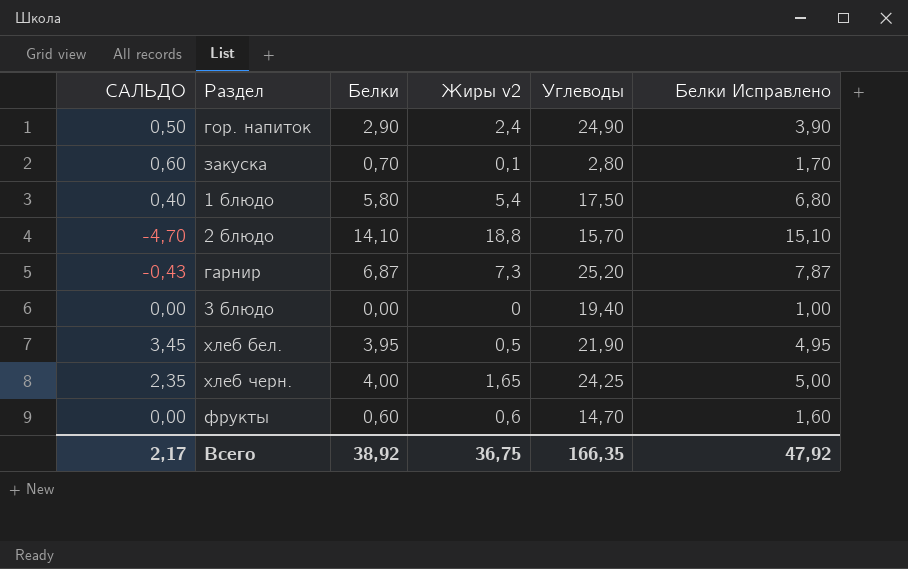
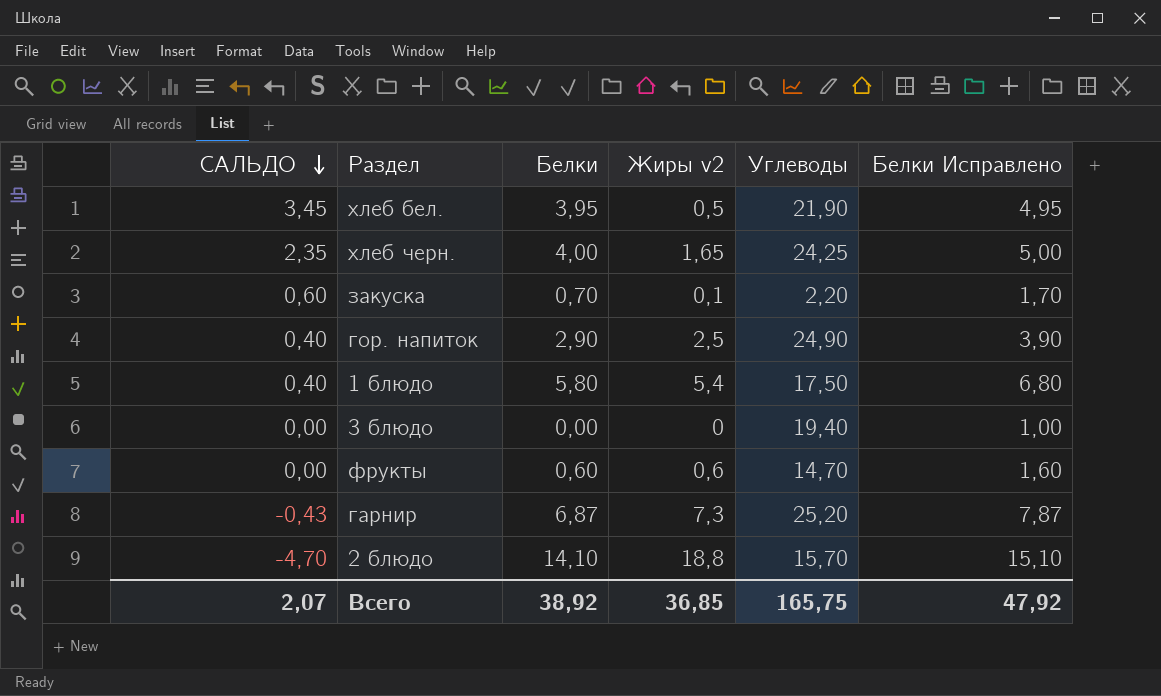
row order: none -> САЛЬДО descending
закуска | Углеводы: 2,80 -> 2,20
гор. напиток | САЛЬДО: 0,50 -> 0,40
гор. напиток | Жиры v2: 2,4 -> 2,5
Всего | САЛЬДО: 2,17 -> 2,07
Всего | Жиры v2: 36,75 -> 36,85
Всего | Углеводы: 166,35 -> 165,75

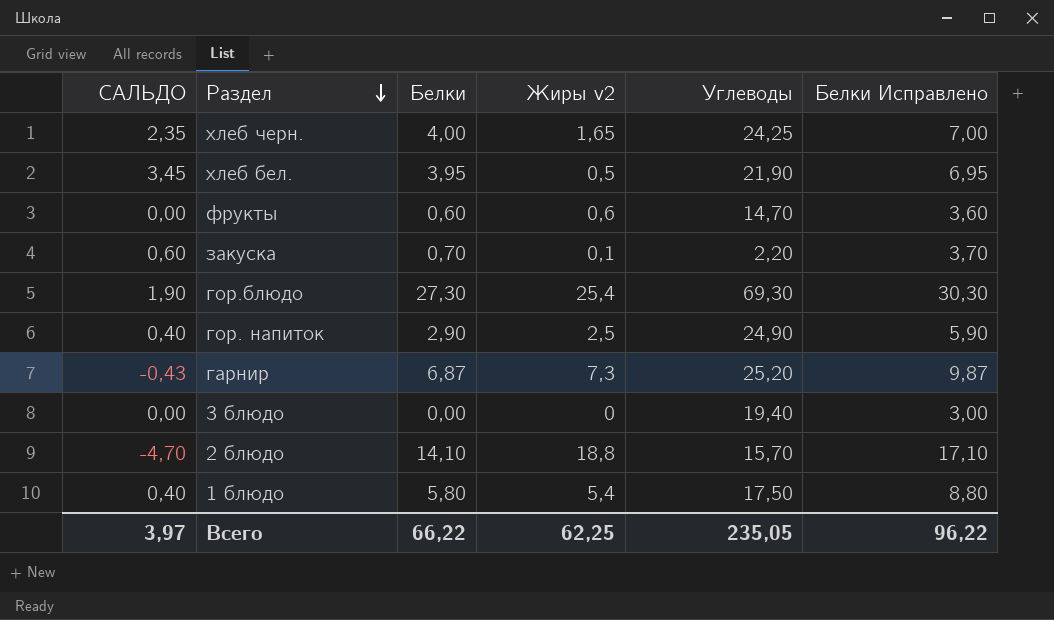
row order: САЛЬДО descending -> Раздел descending
column Белки Исправлено | formula: [Белки] + 1 -> [Белки] + 3
row гор.блюдо: none -> 1,90 | 27,30 | 25,4 | 69,30 | 30,30
Всего | САЛЬДО: 2,07 -> 3,97
Всего | Белки: 38,92 -> 66,22
Всего | Жиры v2: 36,85 -> 62,25
Всего | Углеводы: 165,75 -> 235,05
Всего | Белки Исправлено: 47,92 -> 96,22

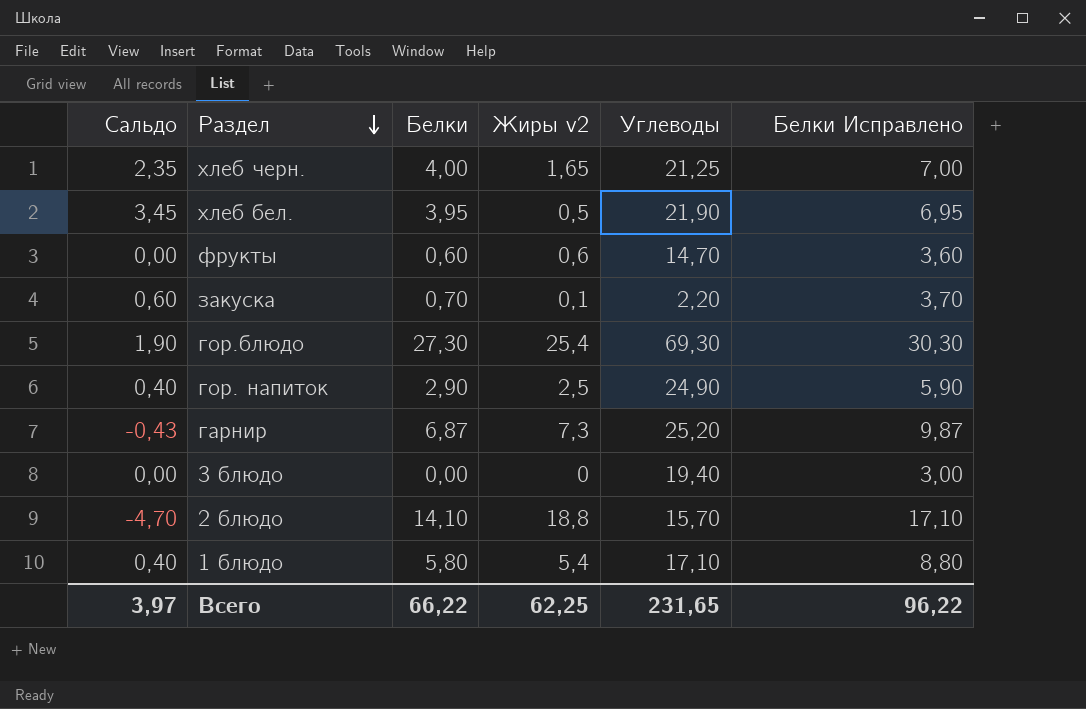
column name: САЛЬДО -> Сальдо
хлеб черн. | Углеводы: 24,25 -> 21,25
1 блюдо | Углеводы: 17,50 -> 17,10
Всего | Углеводы: 235,05 -> 231,65

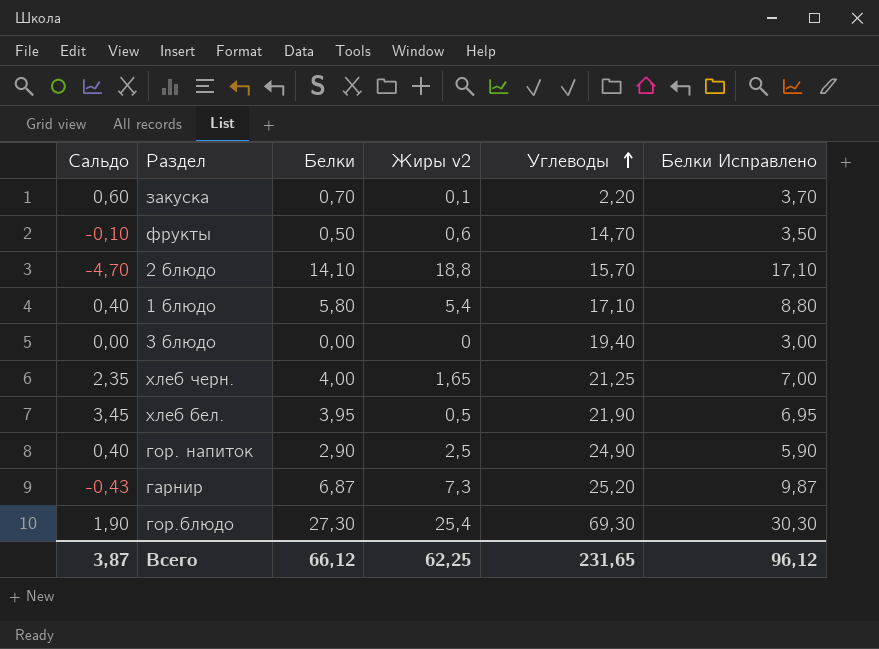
row order: Раздел descending -> Углеводы ascending
фрукты | Сальдо: 0,00 -> -0,10
фрукты | Белки: 0,60 -> 0,50
фрукты | Белки Исправлено: 3,60 -> 3,50
Всего | Сальдо: 3,97 -> 3,87
Всего | Белки: 66,22 -> 66,12
Всего | Белки Исправлено: 96,22 -> 96,12

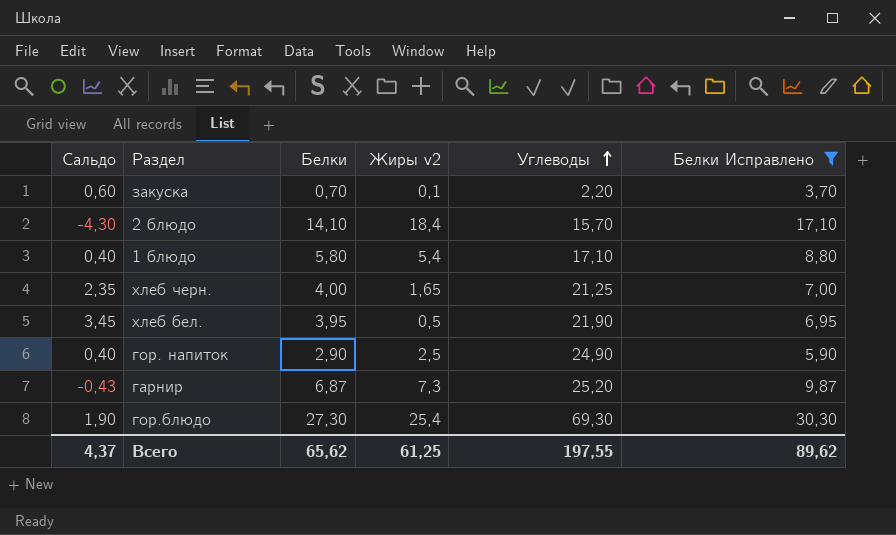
filter: none -> Белки Исправлено >= 3,70
2 блюдо | Сальдо: -4,70 -> -4,30
2 блюдо | Жиры v2: 18,8 -> 18,4
Всего | Сальдо: 3,87 -> 4,37
Всего | Белки: 66,12 -> 65,62
Всего | Жиры v2: 62,25 -> 61,25
Всего | Углеводы: 231,65 -> 197,55
Всего | Белки Исправлено: 96,12 -> 89,62

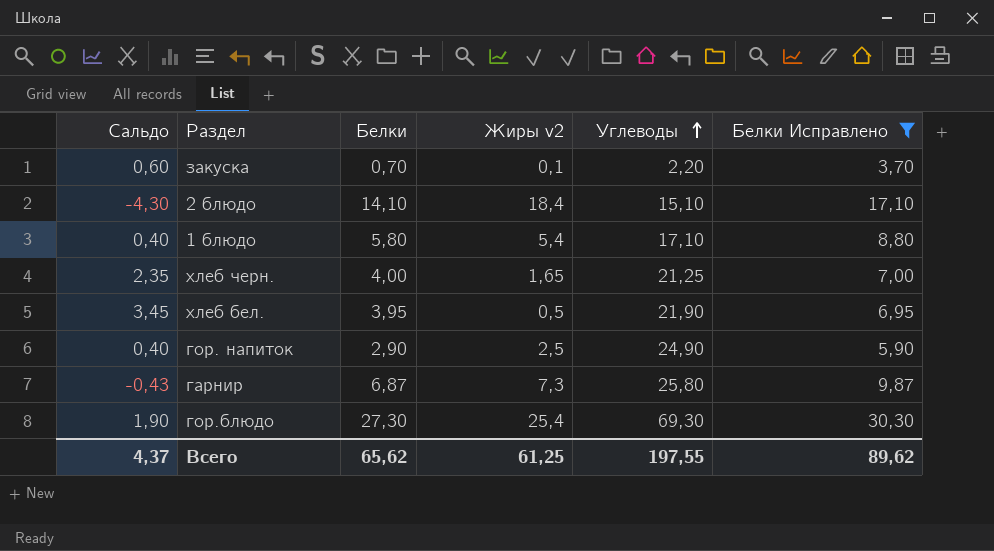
2 блюдо | Углеводы: 15,70 -> 15,10
гарнир | Углеводы: 25,20 -> 25,80

